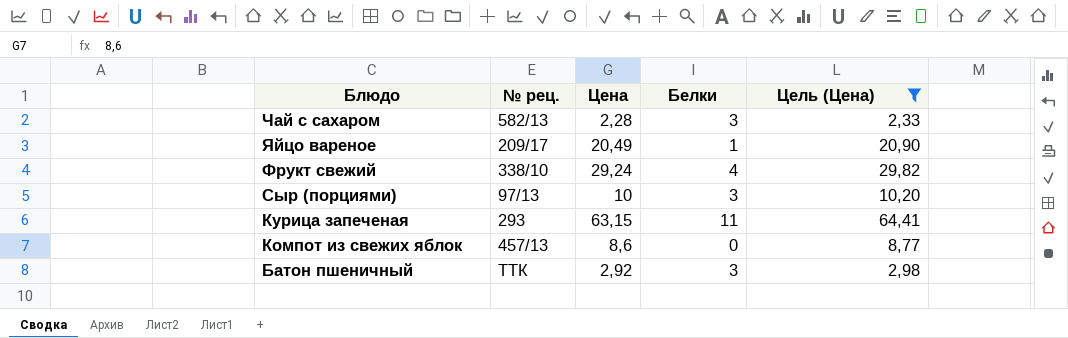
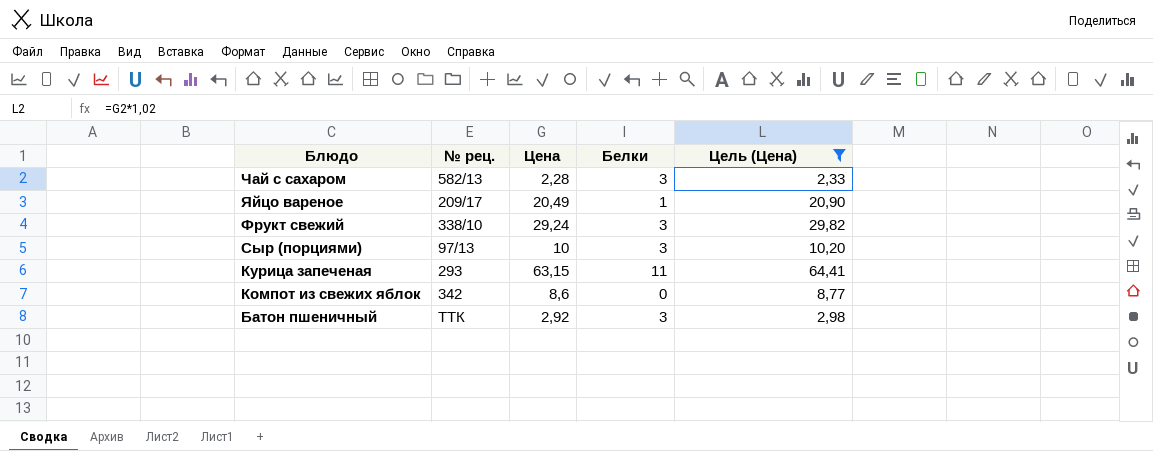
Фрукт свежий | Белки: 4 -> 3
Компот из свежих яблок | № рец.: 457/13 -> 342

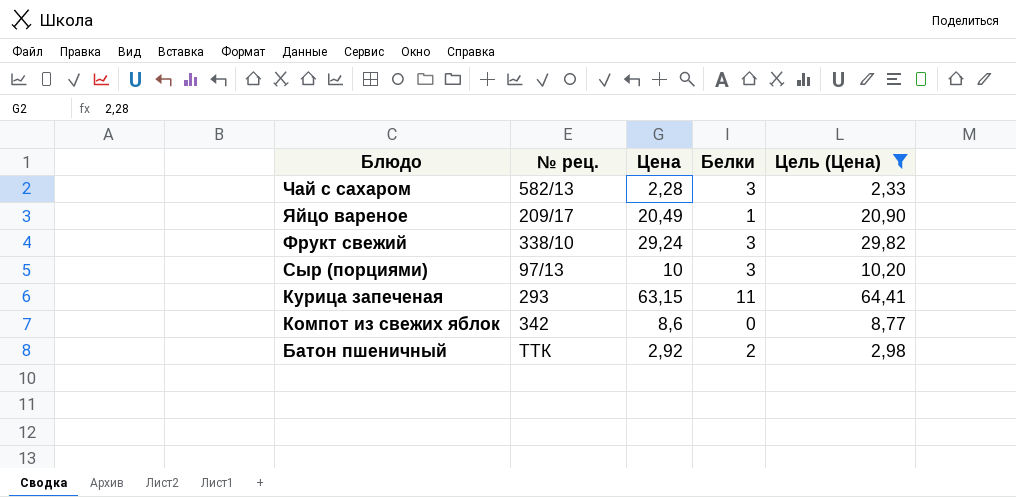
Батон пшеничный | Белки: 3 -> 2

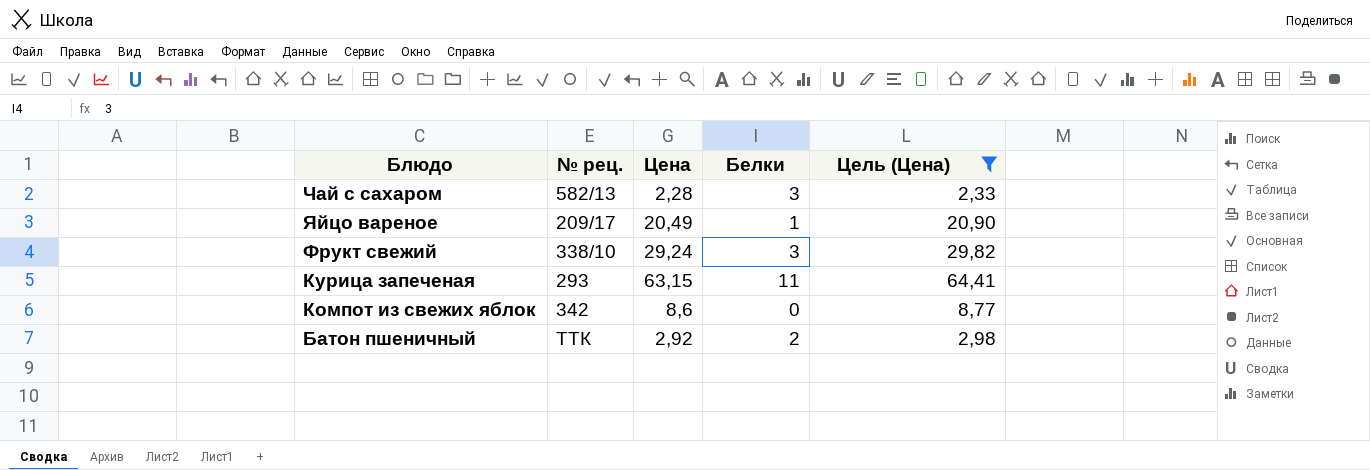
row Сыр (порциями): 97/13 | 10 | 3 | 10,20 -> none

